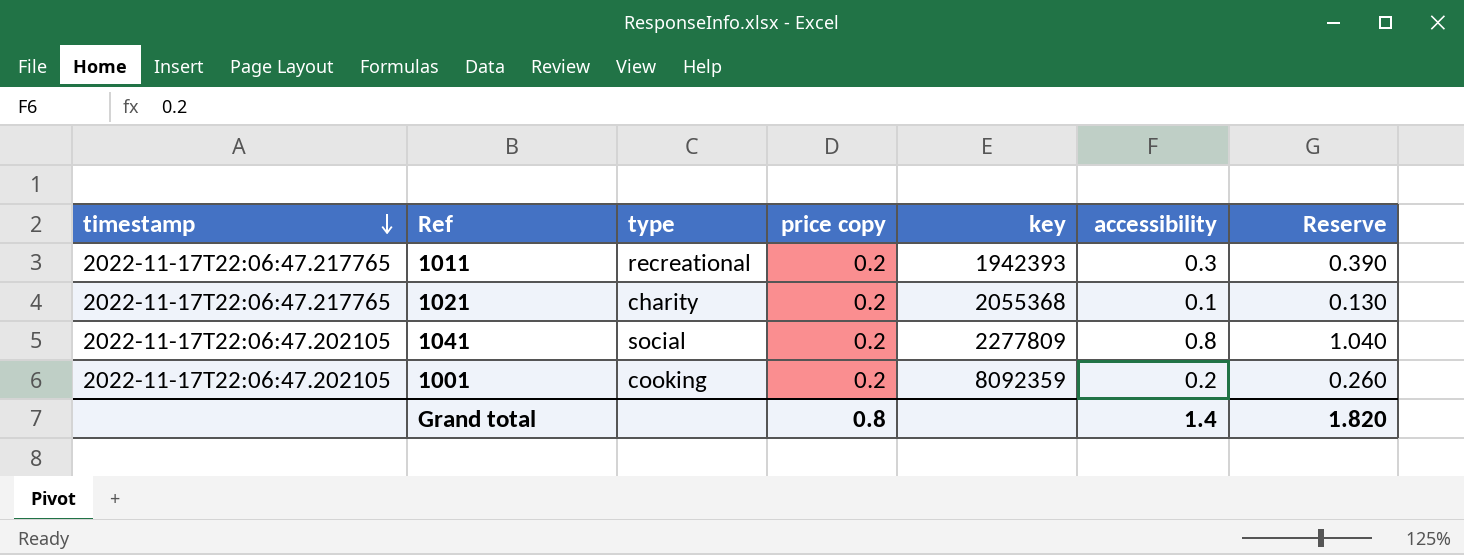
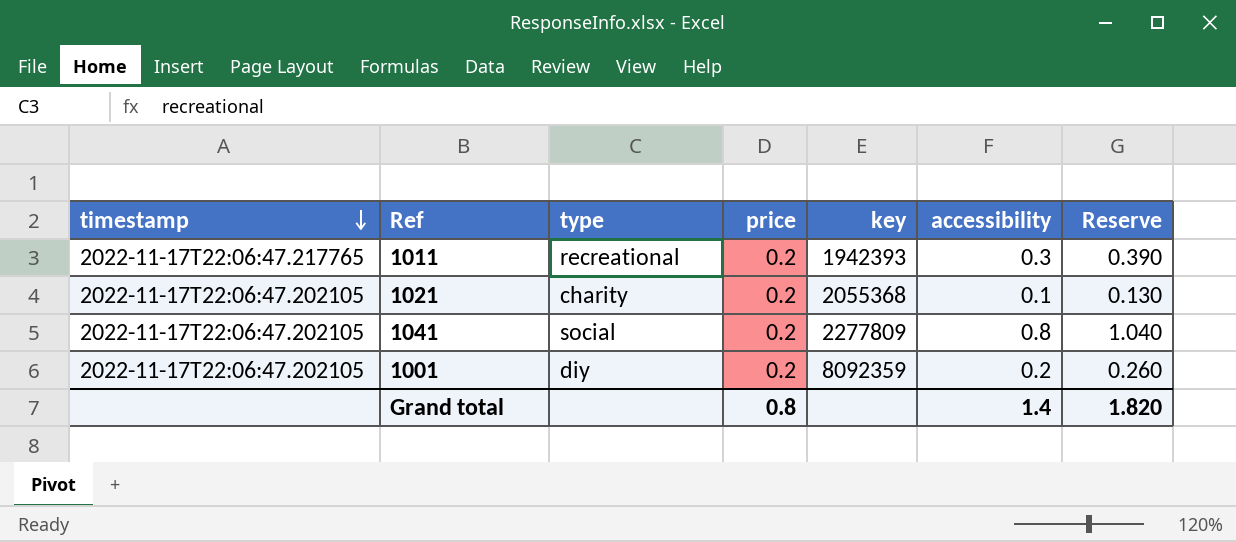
column name: price copy -> price
1021 | timestamp: 2022-11-17T22:06:47.217765 -> 2022-11-17T22:06:47.202105
1001 | type: cooking -> diy

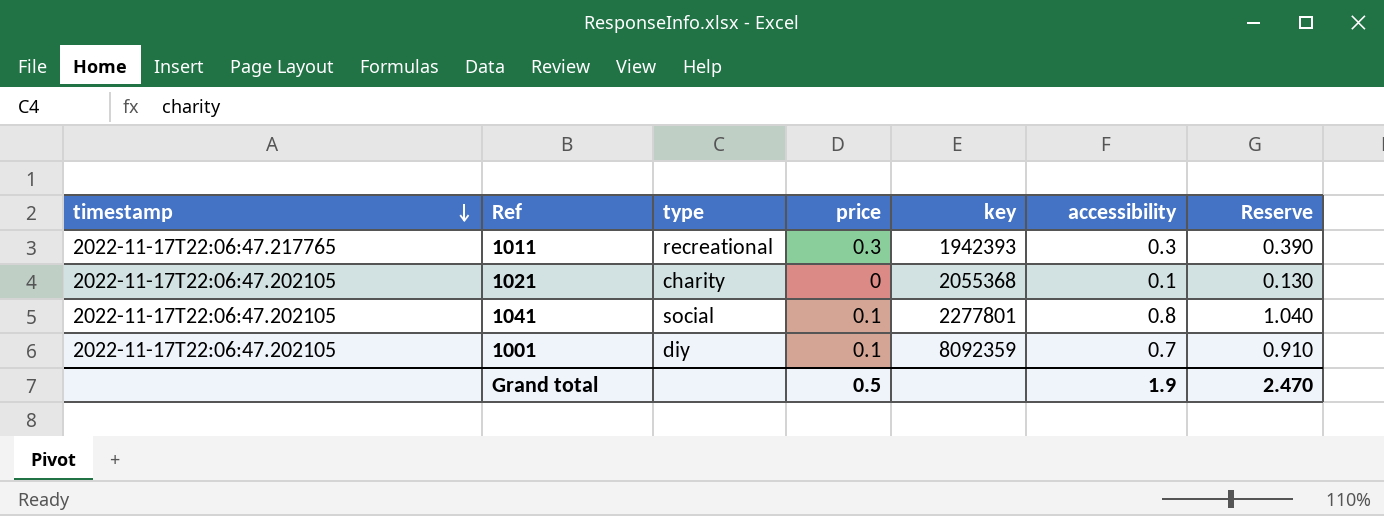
1011 | price: 0.2 -> 0.3
1021 | price: 0.2 -> 0
1041 | price: 0.2 -> 0.1
1041 | key: 2277809 -> 2277801
1001 | price: 0.2 -> 0.1
1001 | accessibility: 0.2 -> 0.7
1001 | Reserve: 0.260 -> 0.910
Grand total | price: 0.8 -> 0.5
Grand total | accessibility: 1.4 -> 1.9
Grand total | Reserve: 1.820 -> 2.470

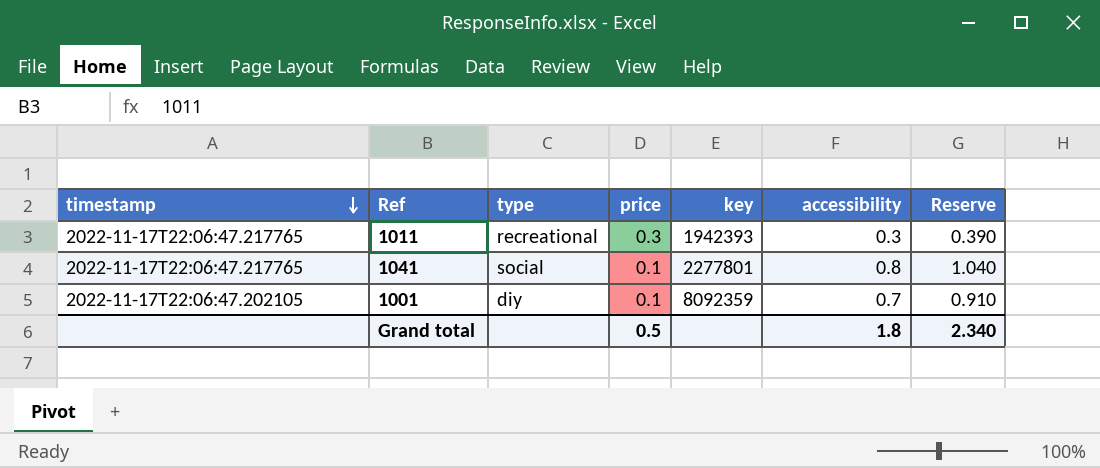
row 1021: 2022-11-17T22:06:47.202105 | charity | 0 | 2055368 | 0.1 | 0.130 -> none
1041 | timestamp: 2022-11-17T22:06:47.202105 -> 2022-11-17T22:06:47.217765
Grand total | accessibility: 1.9 -> 1.8
Grand total | Reserve: 2.470 -> 2.340

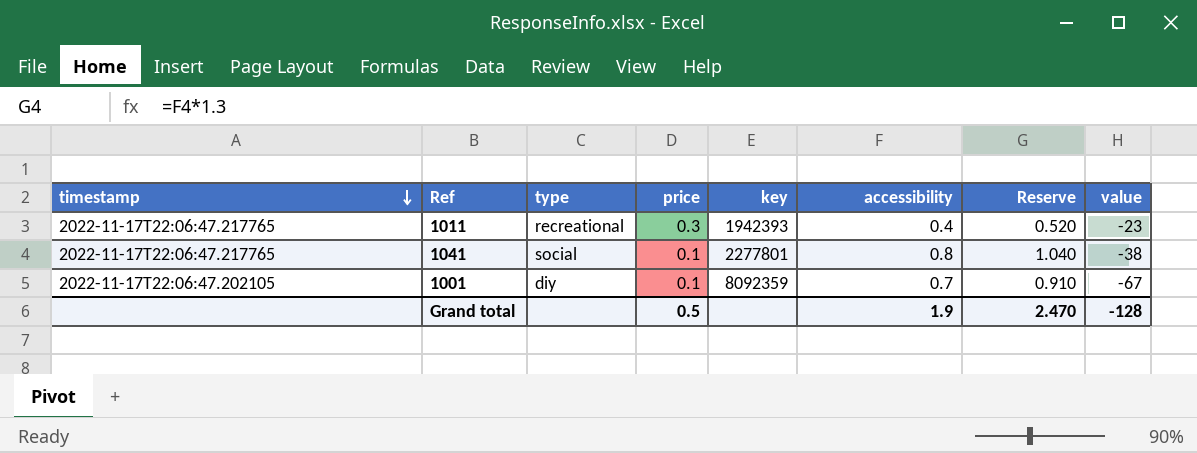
column value | position: none -> 8
1011 | accessibility: 0.3 -> 0.4
1011 | Reserve: 0.390 -> 0.520
Grand total | accessibility: 1.8 -> 1.9
Grand total | Reserve: 2.340 -> 2.470

